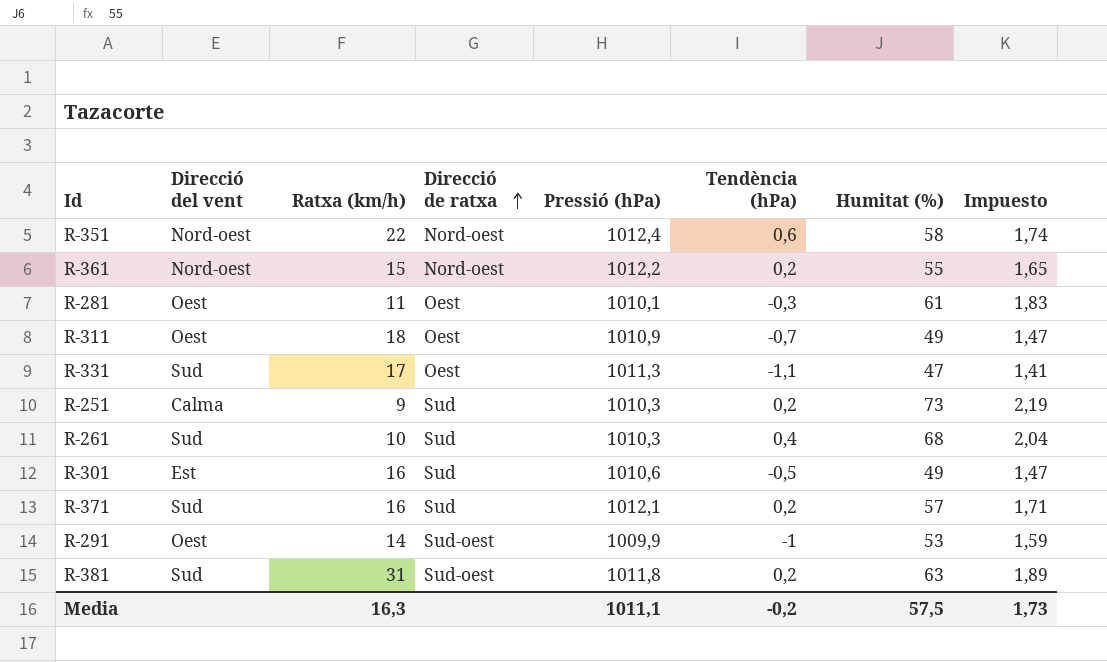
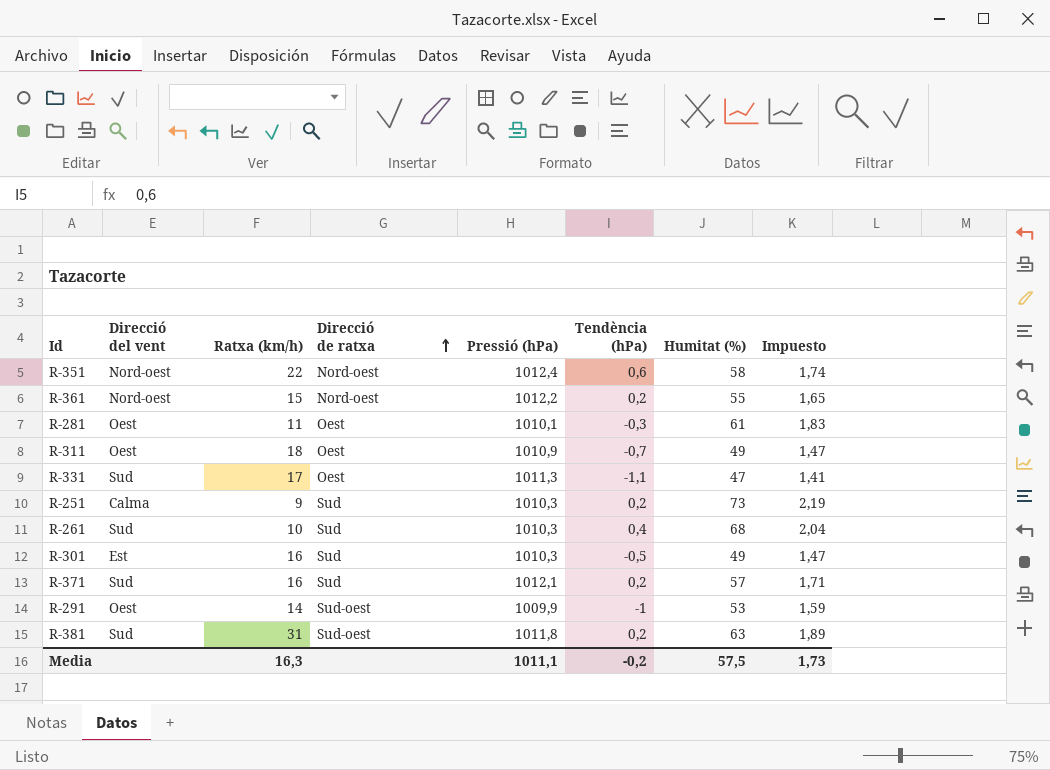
R-301 | Pressió (hPa): 1010,6 -> 1010,3

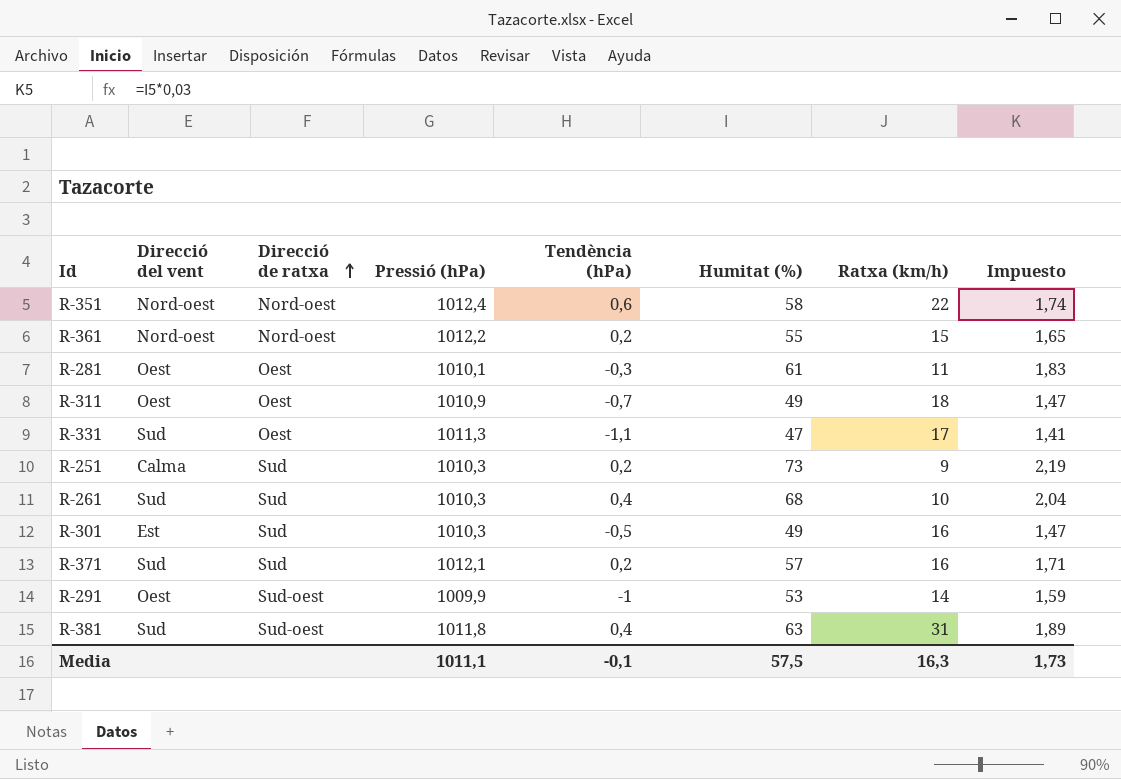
column Ratxa (km/h) | position: 3 -> 7
R-381 | Tendència (hPa): 0,2 -> 0,4
Media | Tendència (hPa): -0,2 -> -0,1

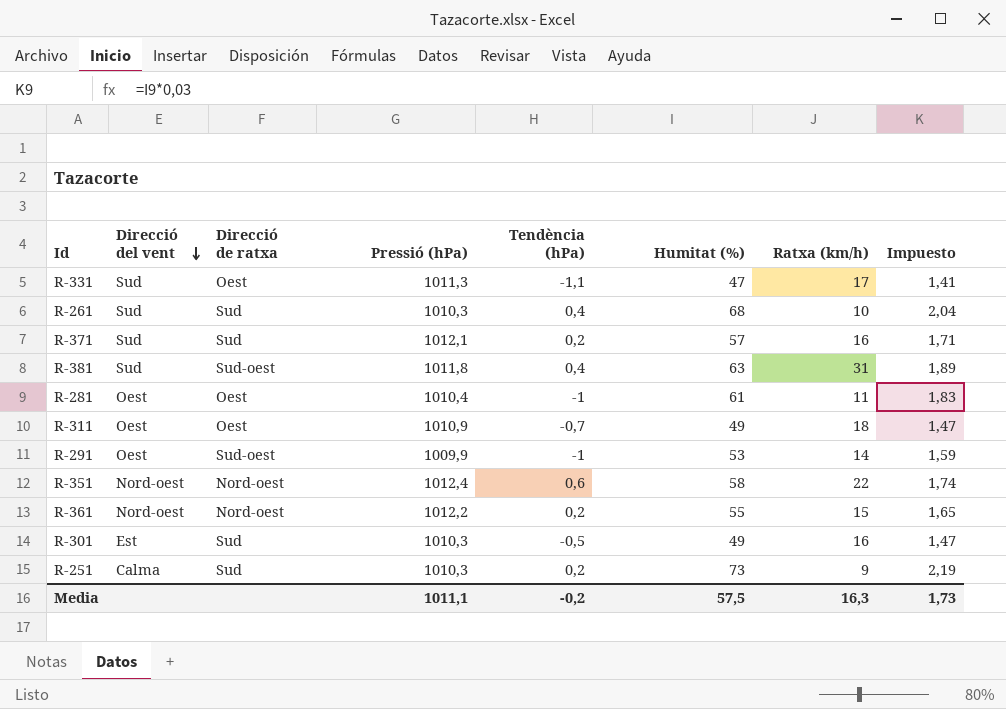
row order: Direcció de ratxa ascending -> Direcció del vent descending
R-281 | Pressió (hPa): 1010,1 -> 1010,4
R-281 | Tendència (hPa): -0,3 -> -1
Media | Tendència (hPa): -0,1 -> -0,2

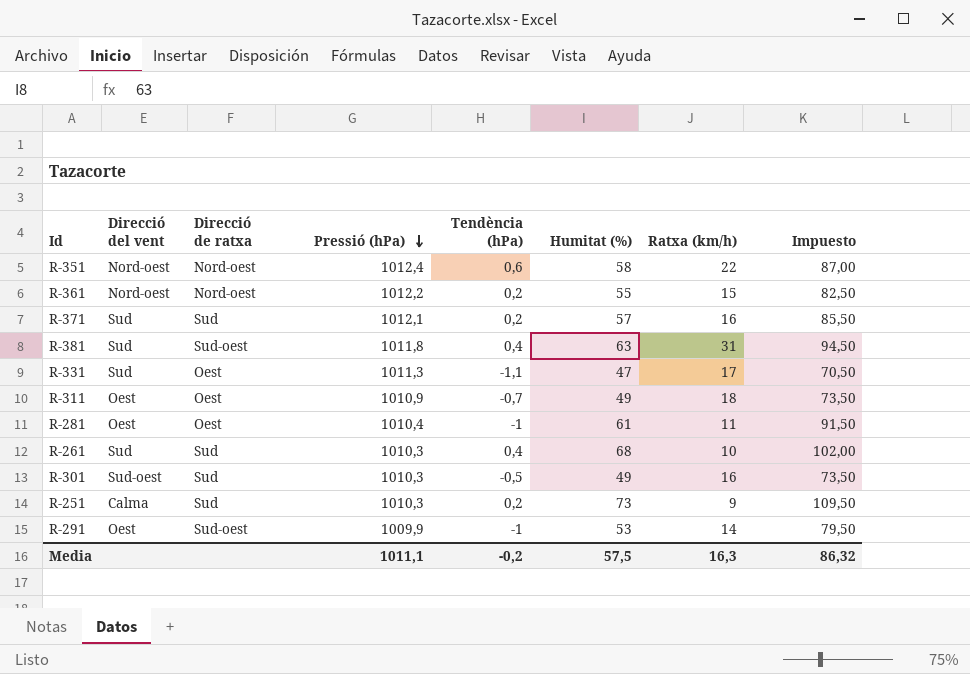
row order: Direcció del vent descending -> Pressió (hPa) descending
column Impuesto | formula: [Humitat (%)] * 0,03 -> [Humitat (%)] * 1,5
R-301 | Direcció del vent: Est -> Sud-oest
Media | Impuesto: 1,73 -> 86,32

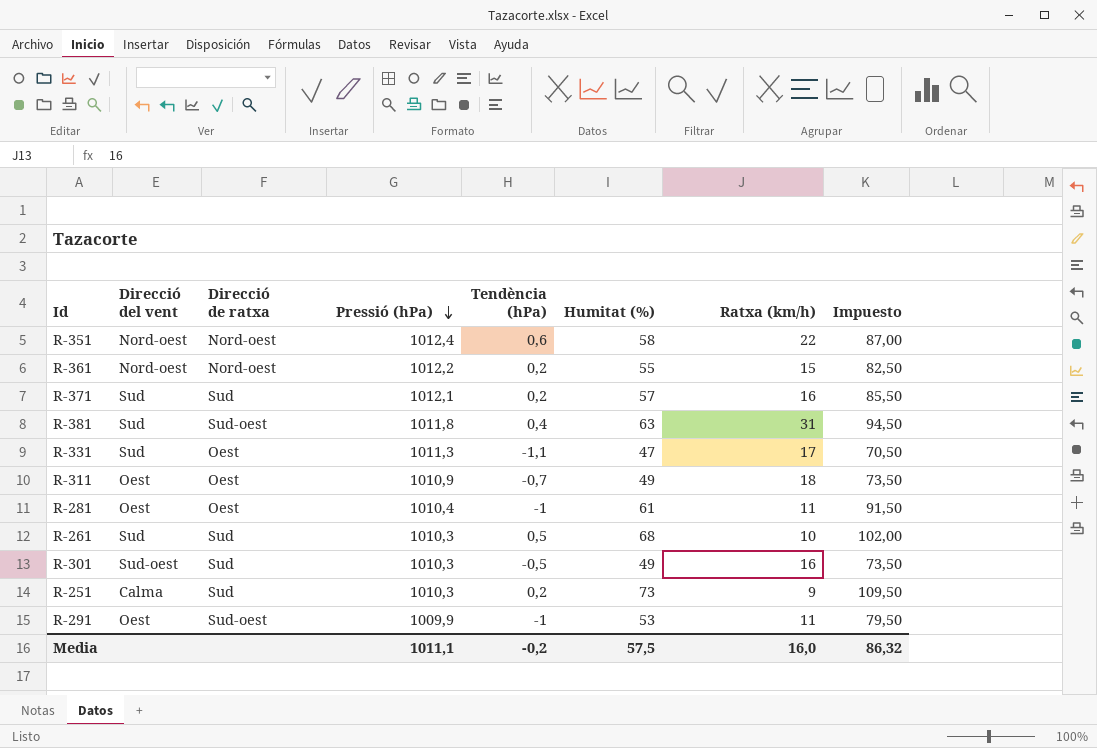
R-261 | Tendència (hPa): 0,4 -> 0,5
R-291 | Ratxa (km/h): 14 -> 11
Media | Ratxa (km/h): 16,3 -> 16,0

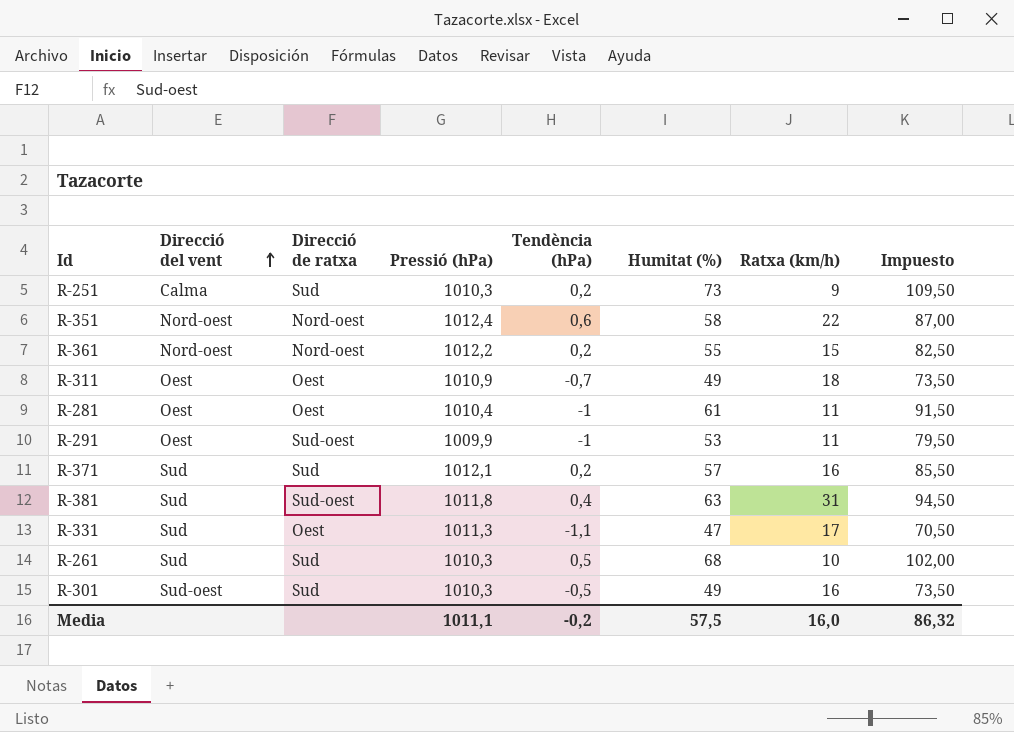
row order: Pressió (hPa) descending -> Direcció del vent ascending

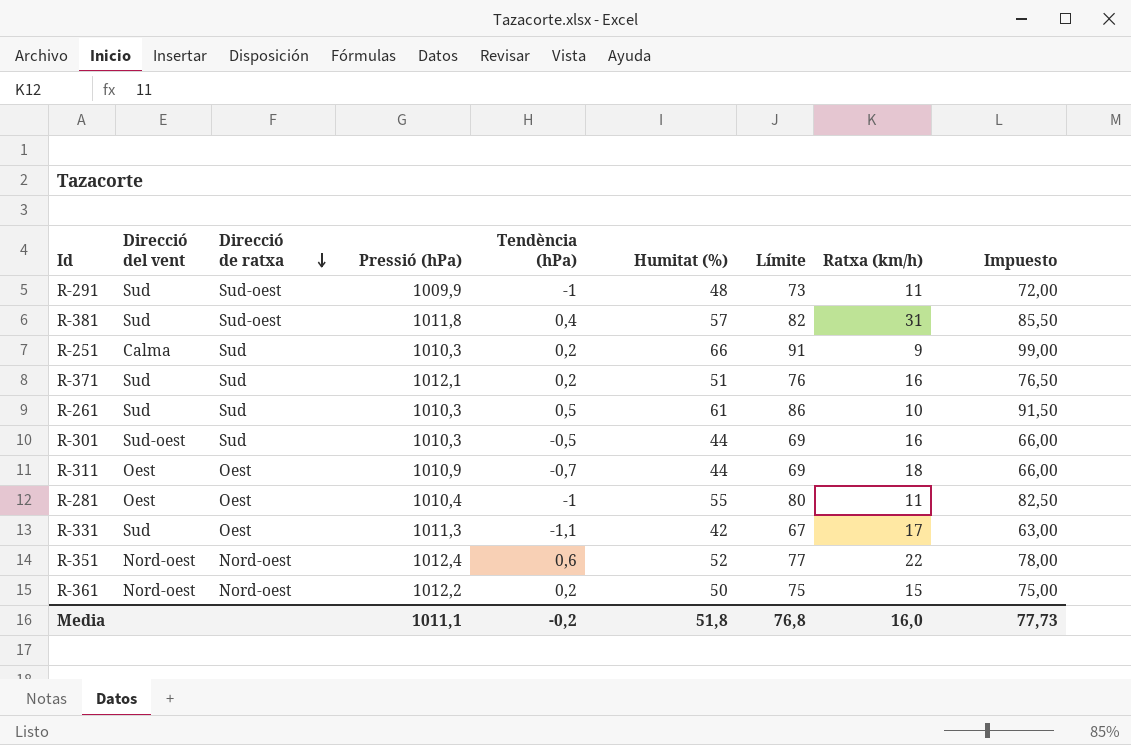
row order: Direcció del vent ascending -> Direcció de ratxa descending
column Límite | formula: none -> [Humitat (%)] + 25
R-291 | Direcció del vent: Oest -> Sud
R-291 | Humitat (%): 53 -> 48
R-291 | Impuesto: 79,50 -> 72,00
R-381 | Humitat (%): 63 -> 57
R-381 | Impuesto: 94,50 -> 85,50
R-251 | Humitat (%): 73 -> 66
R-251 | Impuesto: 109,50 -> 99,00
R-371 | Humitat (%): 57 -> 51
R-371 | Impuesto: 85,50 -> 76,50
R-261 | Humitat (%): 68 -> 61
R-261 | Impuesto: 102,00 -> 91,50
R-301 | Humitat (%): 49 -> 44
R-301 | Impuesto: 73,50 -> 66,00
R-311 | Humitat (%): 49 -> 44
R-311 | Impuesto: 73,50 -> 66,00
R-281 | Humitat (%): 61 -> 55
R-281 | Impuesto: 91,50 -> 82,50
R-331 | Humitat (%): 47 -> 42
R-331 | Impuesto: 70,50 -> 63,00
R-351 | Humitat (%): 58 -> 52
R-351 | Impuesto: 87,00 -> 78,00
R-361 | Humitat (%): 55 -> 50
R-361 | Impuesto: 82,50 -> 75,00
Media | Humitat (%): 57,5 -> 51,8
Media | Impuesto: 86,32 -> 77,73

